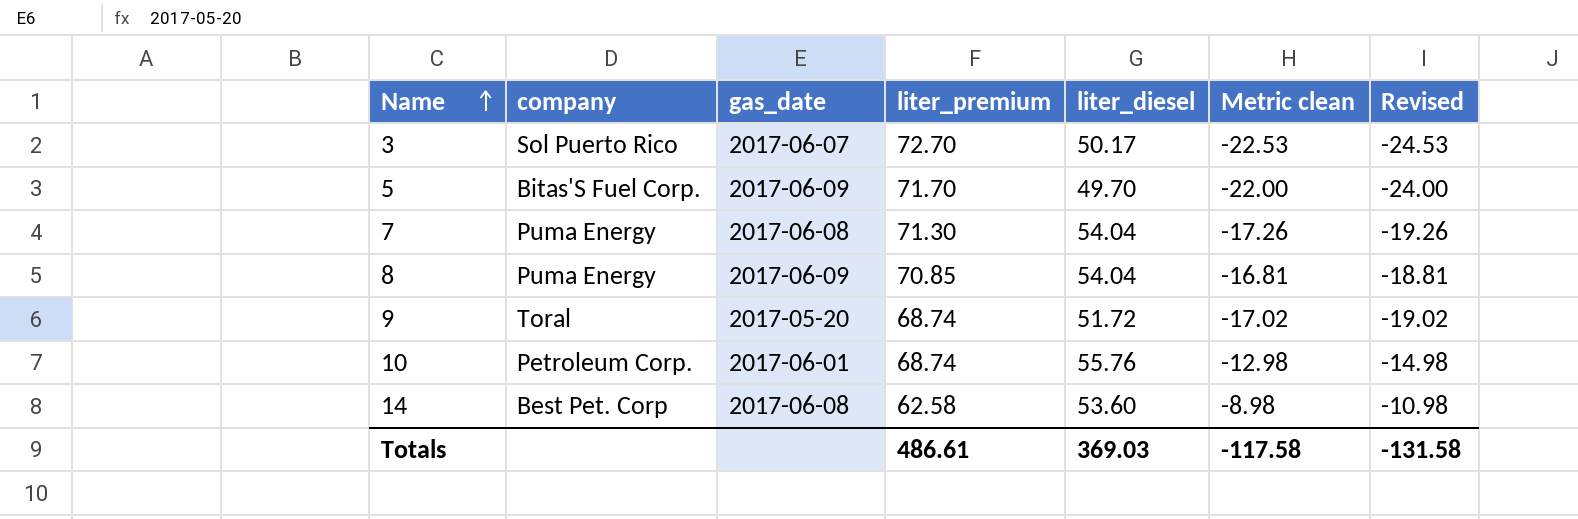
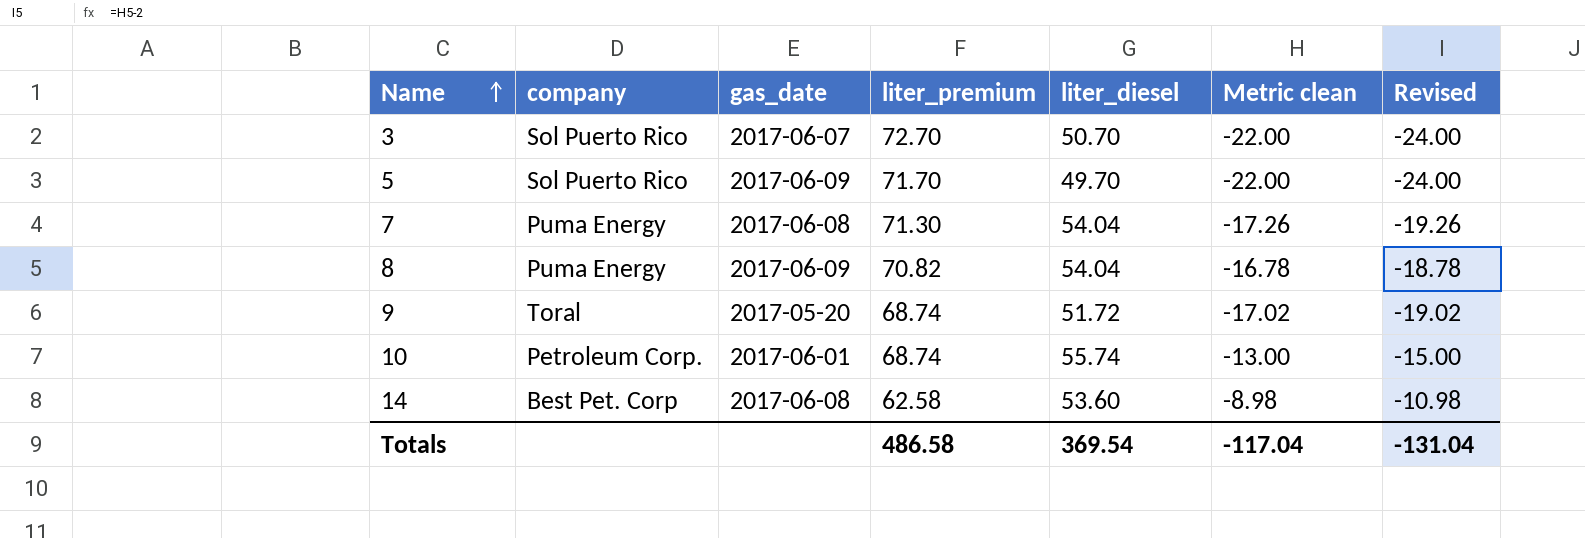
3 | liter_diesel: 50.17 -> 50.70
3 | Metric clean: -22.53 -> -22.00
3 | Revised: -24.53 -> -24.00
5 | company: Bitas'S Fuel Corp. -> Sol Puerto Rico
8 | liter_premium: 70.85 -> 70.82
8 | Metric clean: -16.81 -> -16.78
8 | Revised: -18.81 -> -18.78
10 | liter_diesel: 55.76 -> 55.74
10 | Metric clean: -12.98 -> -13.00
10 | Revised: -14.98 -> -15.00
Totals | liter_premium: 486.61 -> 486.58
Totals | liter_diesel: 369.03 -> 369.54
Totals | Metric clean: -117.58 -> -117.04
Totals | Revised: -131.58 -> -131.04

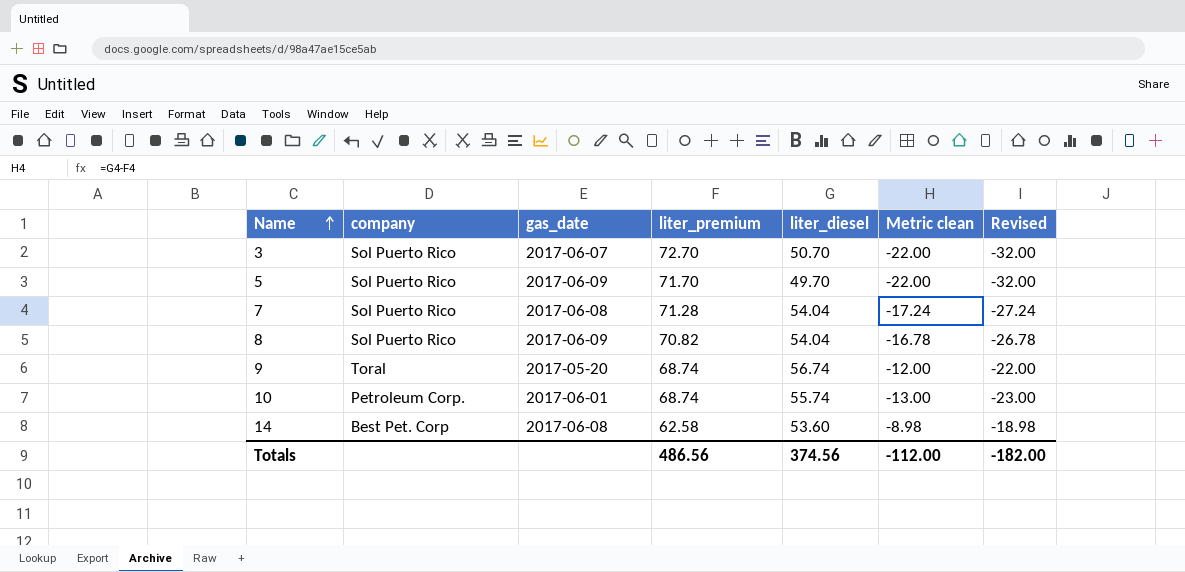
column Revised | formula: [Metric clean] - 2 -> [Metric clean] - 10
7 | company: Puma Energy -> Sol Puerto Rico
7 | liter_premium: 71.30 -> 71.28
7 | Metric clean: -17.26 -> -17.24
8 | company: Puma Energy -> Sol Puerto Rico
9 | liter_diesel: 51.72 -> 56.74
9 | Metric clean: -17.02 -> -12.00
Totals | liter_premium: 486.58 -> 486.56
Totals | liter_diesel: 369.54 -> 374.56
Totals | Metric clean: -117.04 -> -112.00
Totals | Revised: -131.04 -> -182.00

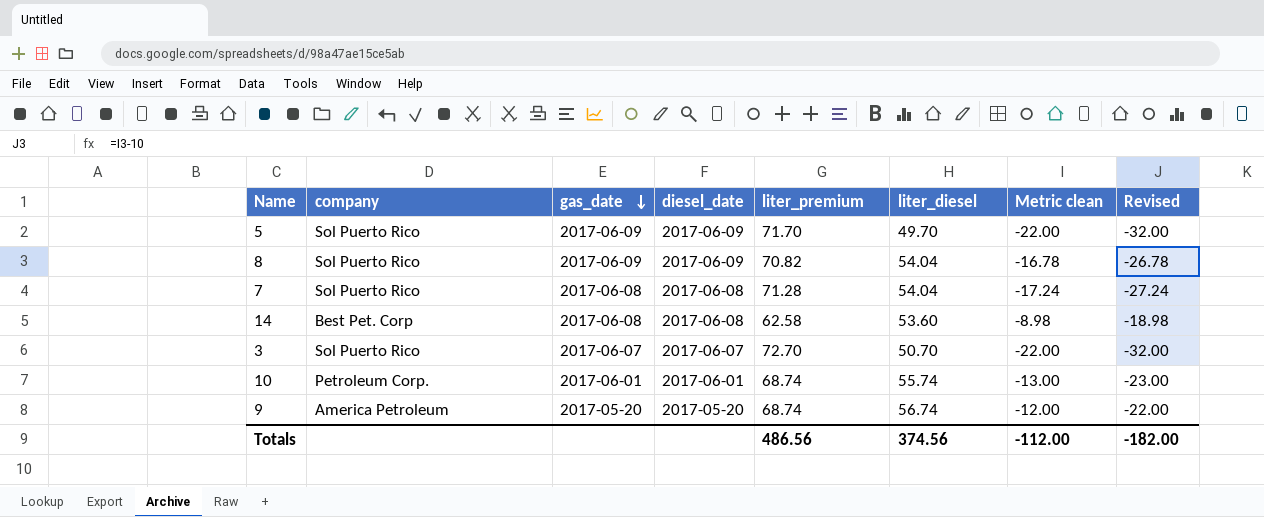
row order: Name ascending -> gas_date descending
column diesel_date | position: none -> 4
9 | company: Toral -> America Petroleum

